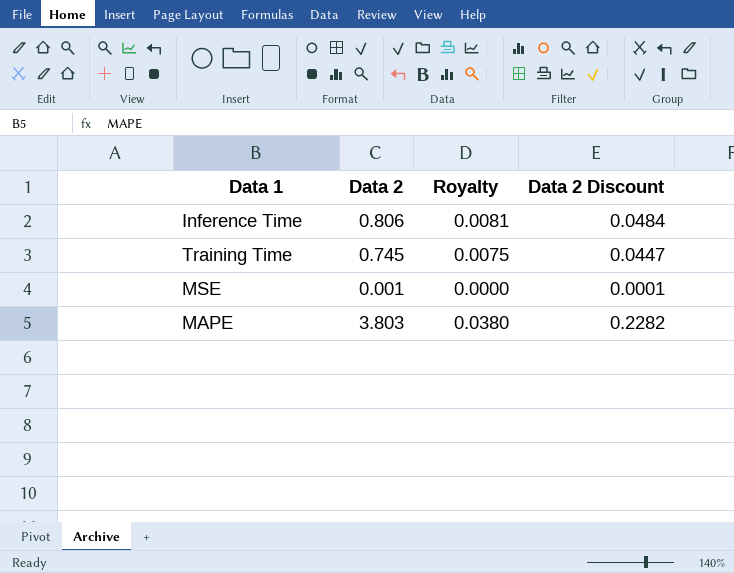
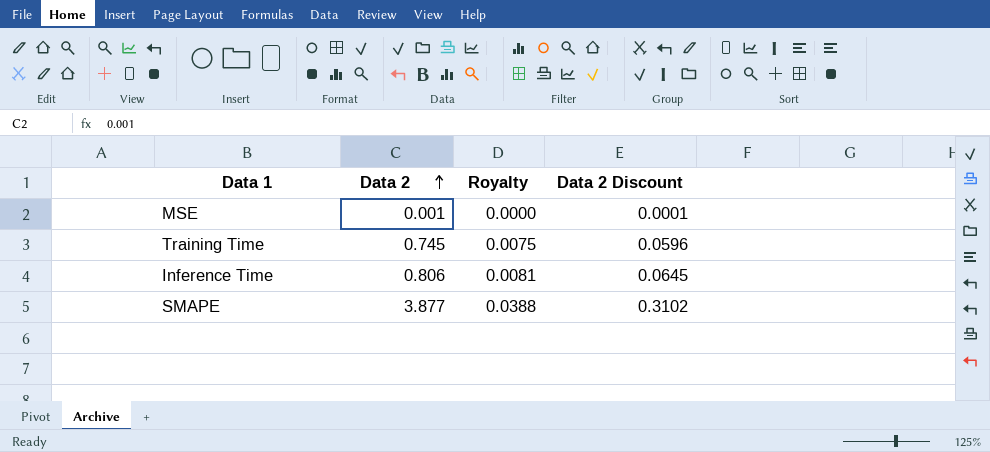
row order: none -> Data 2 ascending
column Data 2 Discount | formula: [Data 2] * 0.06 -> [Data 2] * 0.08
row MAPE: 3.803 | 0.0380 | 0.2282 -> none
row SMAPE: none -> 3.877 | 0.0388 | 0.3102

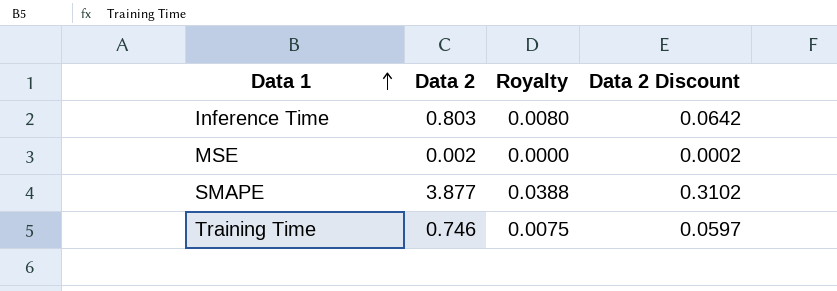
row order: Data 2 ascending -> Data 1 ascending
Inference Time | Data 2: 0.806 -> 0.803
Inference Time | Royalty: 0.0081 -> 0.0080
Inference Time | Data 2 Discount: 0.0645 -> 0.0642
MSE | Data 2: 0.001 -> 0.002
MSE | Data 2 Discount: 0.0001 -> 0.0002
Training Time | Data 2: 0.745 -> 0.746
Training Time | Data 2 Discount: 0.0596 -> 0.0597

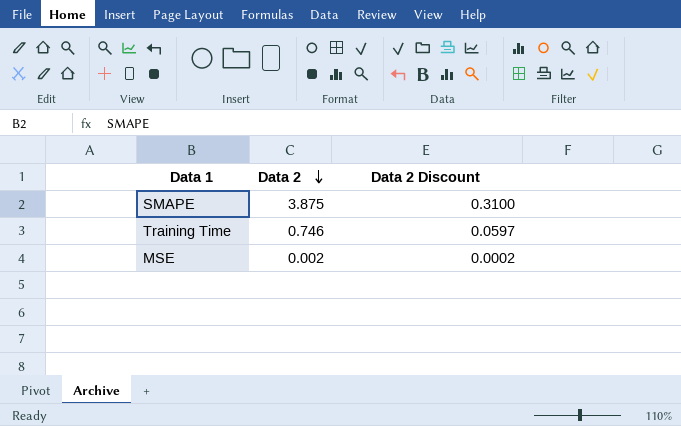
row order: Data 1 ascending -> Data 2 descending
column Royalty | formula: [Data 2] * 0.01 -> none
row Inference Time: 0.803 | 0.0080 | 0.0642 -> none
SMAPE | Data 2: 3.877 -> 3.875
SMAPE | Data 2 Discount: 0.3102 -> 0.3100

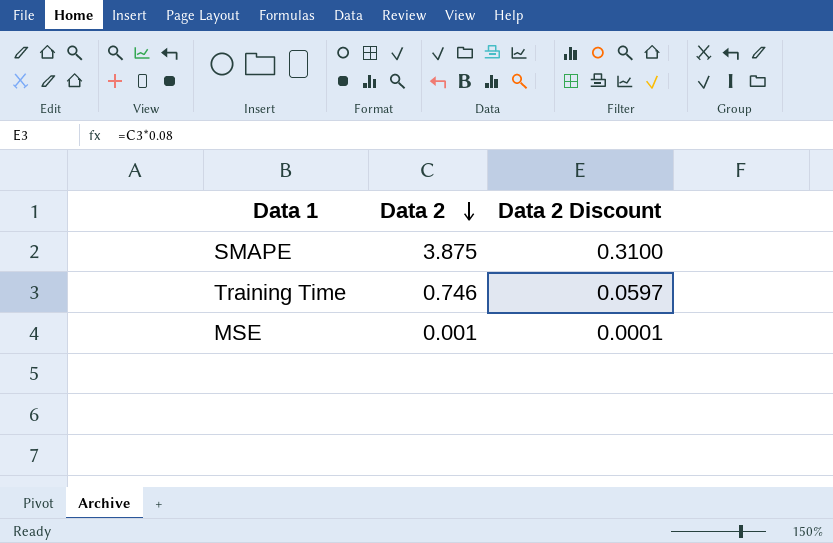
MSE | Data 2: 0.002 -> 0.001
MSE | Data 2 Discount: 0.0002 -> 0.0001

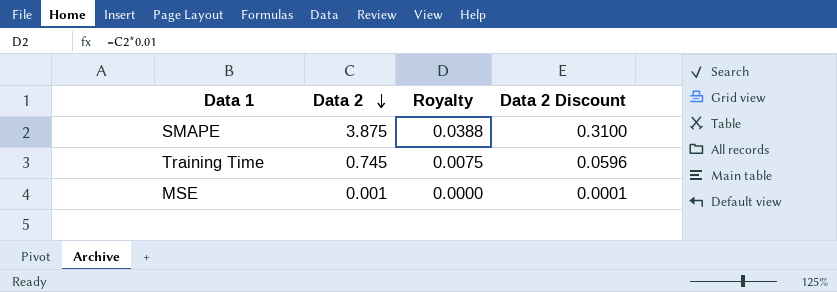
column Royalty | formula: none -> [Data 2] * 0.01
Training Time | Data 2: 0.746 -> 0.745
Training Time | Data 2 Discount: 0.0597 -> 0.0596

